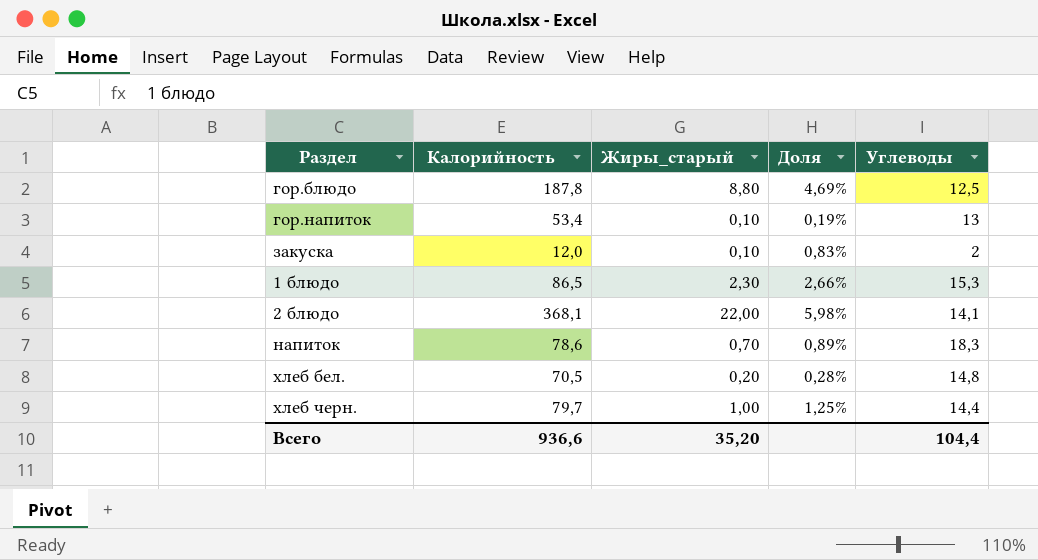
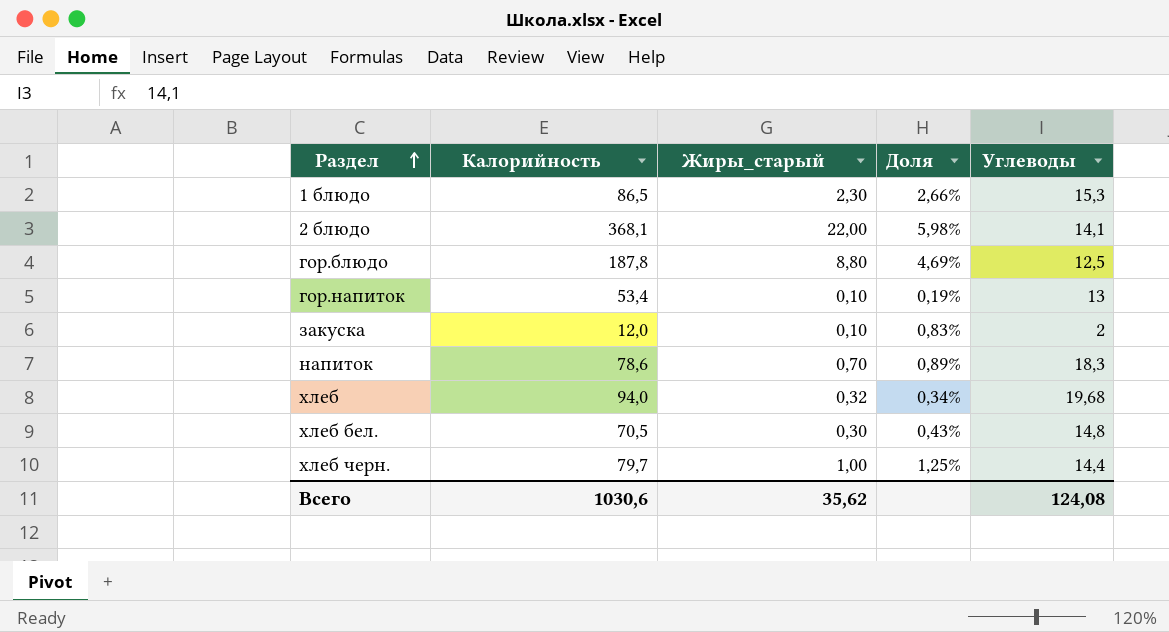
row order: none -> Раздел ascending
row хлеб: none -> 94,0 | 0,32 | 0,34% | 19,68
хлеб бел. | Жиры_старый: 0,20 -> 0,30
хлеб бел. | Доля: 0,28% -> 0,43%
Всего | Калорийность: 936,6 -> 1030,6
Всего | Жиры_старый: 35,20 -> 35,62
Всего | Углеводы: 104,4 -> 124,08

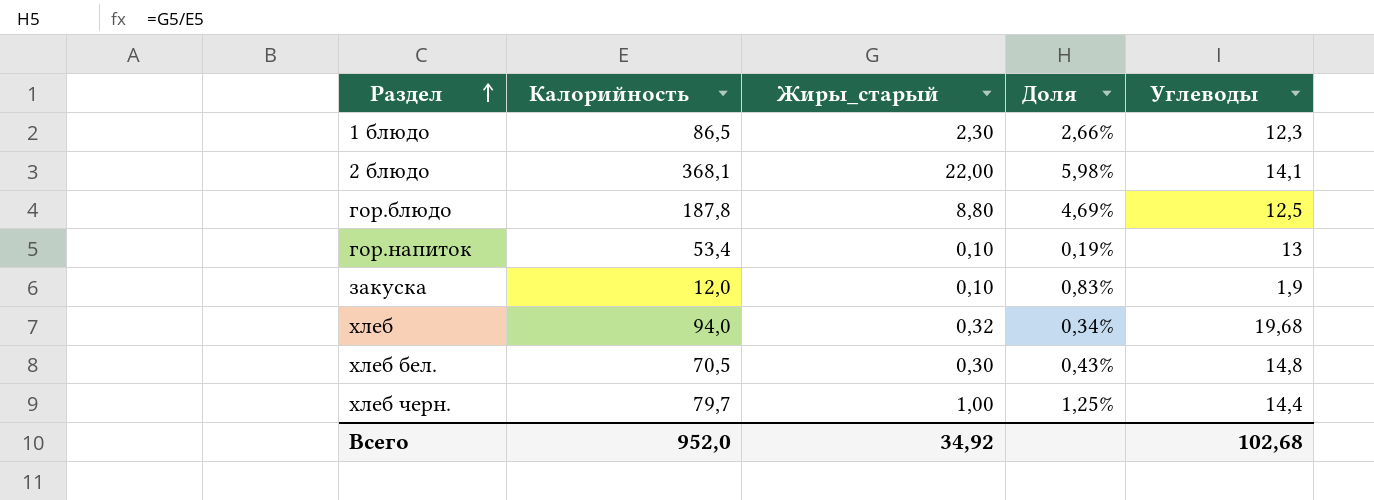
row напиток: 78,6 | 0,70 | 0,89% | 18,3 -> none
1 блюдо | Углеводы: 15,3 -> 12,3
закуска | Углеводы: 2 -> 1,9
Всего | Калорийность: 1030,6 -> 952,0
Всего | Жиры_старый: 35,62 -> 34,92
Всего | Углеводы: 124,08 -> 102,68

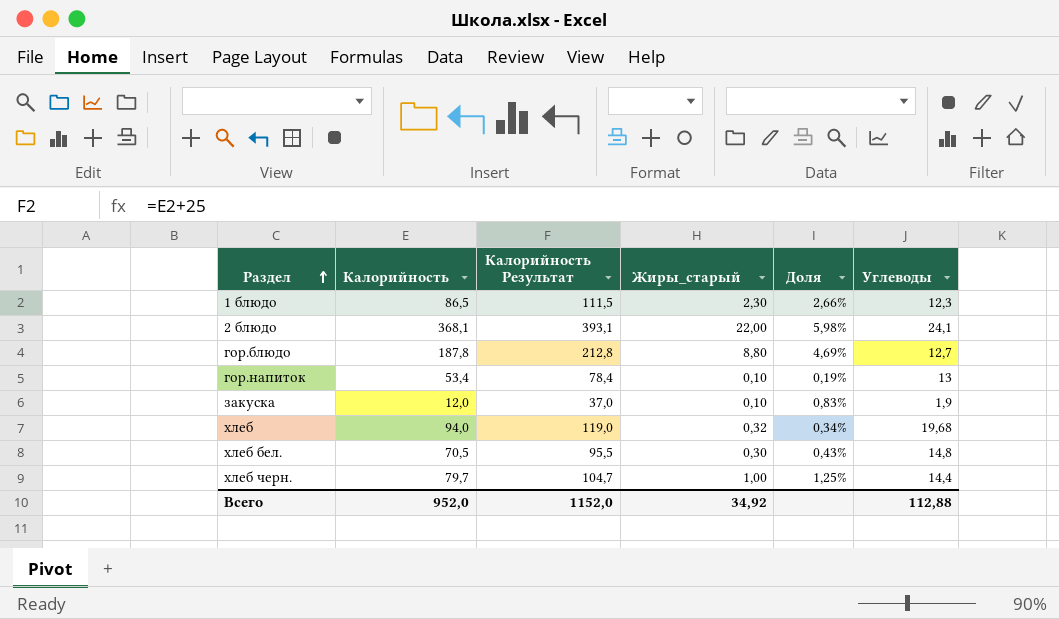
column Калорийность Результат | formula: none -> [Калорийность] + 25
2 блюдо | Углеводы: 14,1 -> 24,1
гор.блюдо | Углеводы: 12,5 -> 12,7
Всего | Углеводы: 102,68 -> 112,88

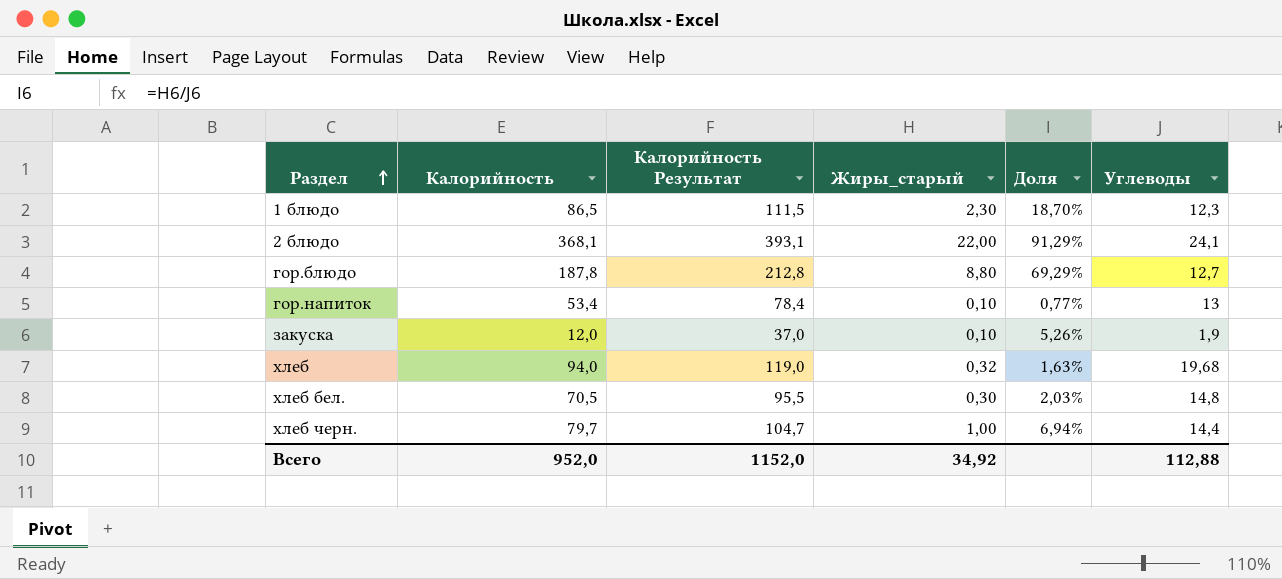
column Доля | formula: [Жиры_старый] / [Калорийность] -> [Жиры_старый] / [Углеводы]

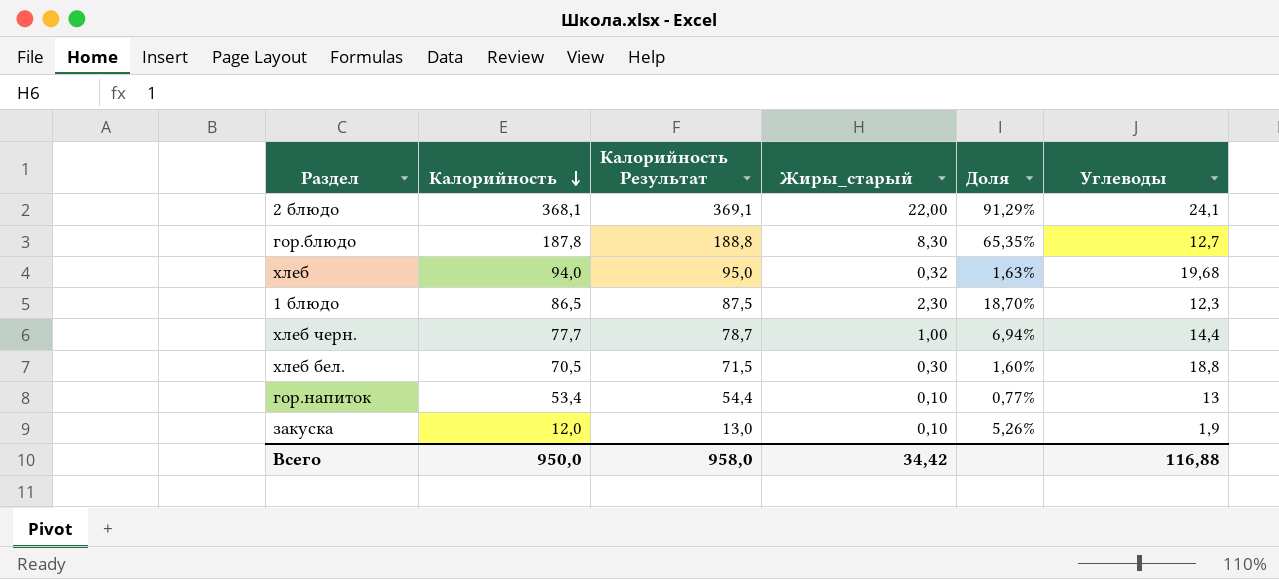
row order: Раздел ascending -> Калорийность descending
column Калорийность Результат | formula: [Калорийность] + 25 -> [Калорийность] + 1
гор.блюдо | Жиры_старый: 8,80 -> 8,30
гор.блюдо | Доля: 69,29% -> 65,35%
хлеб черн. | Калорийность: 79,7 -> 77,7
хлеб бел. | Доля: 2,03% -> 1,60%
хлеб бел. | Углеводы: 14,8 -> 18,8
Всего | Калорийность: 952,0 -> 950,0
Всего | Калорийность Результат: 1152,0 -> 958,0
Всего | Жиры_старый: 34,92 -> 34,42
Всего | Углеводы: 112,88 -> 116,88

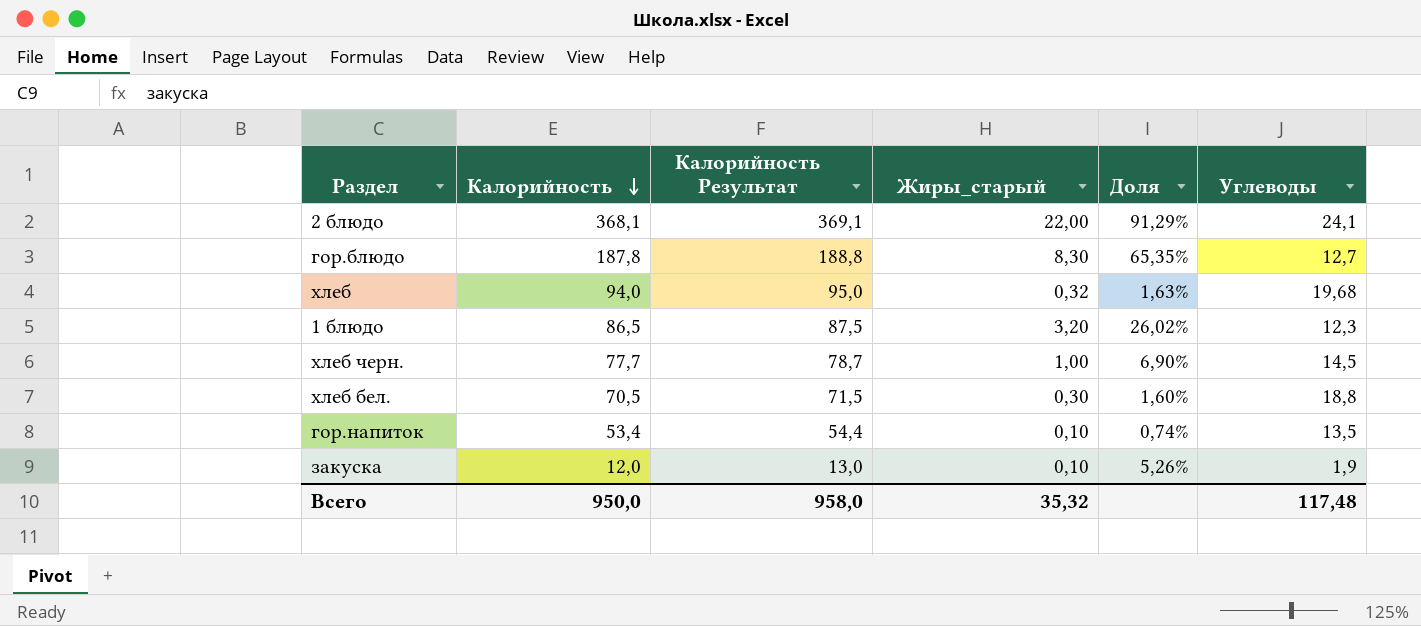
1 блюдо | Жиры_старый: 2,30 -> 3,20
1 блюдо | Доля: 18,70% -> 26,02%
хлеб черн. | Доля: 6,94% -> 6,90%
хлеб черн. | Углеводы: 14,4 -> 14,5
гор.напиток | Доля: 0,77% -> 0,74%
гор.напиток | Углеводы: 13 -> 13,5
Всего | Жиры_старый: 34,42 -> 35,32
Всего | Углеводы: 116,88 -> 117,48

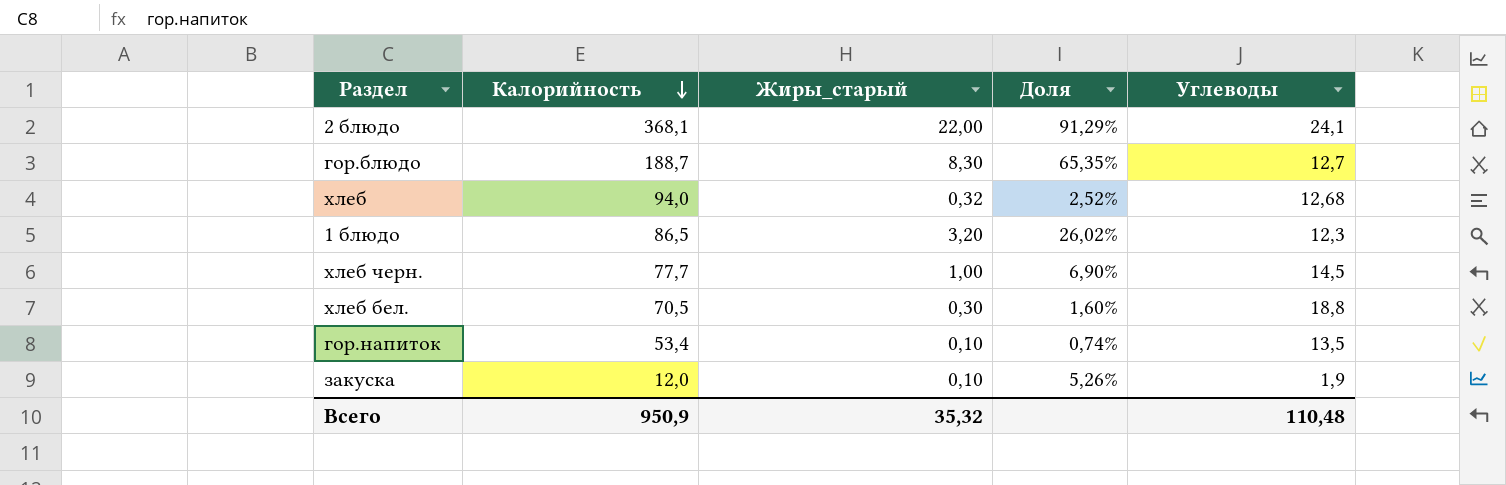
column Калорийность Результат | formula: [Калорийность] + 1 -> none
гор.блюдо | Калорийность: 187,8 -> 188,7
хлеб | Доля: 1,63% -> 2,52%
хлеб | Углеводы: 19,68 -> 12,68
Всего | Калорийность: 950,0 -> 950,9
Всего | Углеводы: 117,48 -> 110,48

